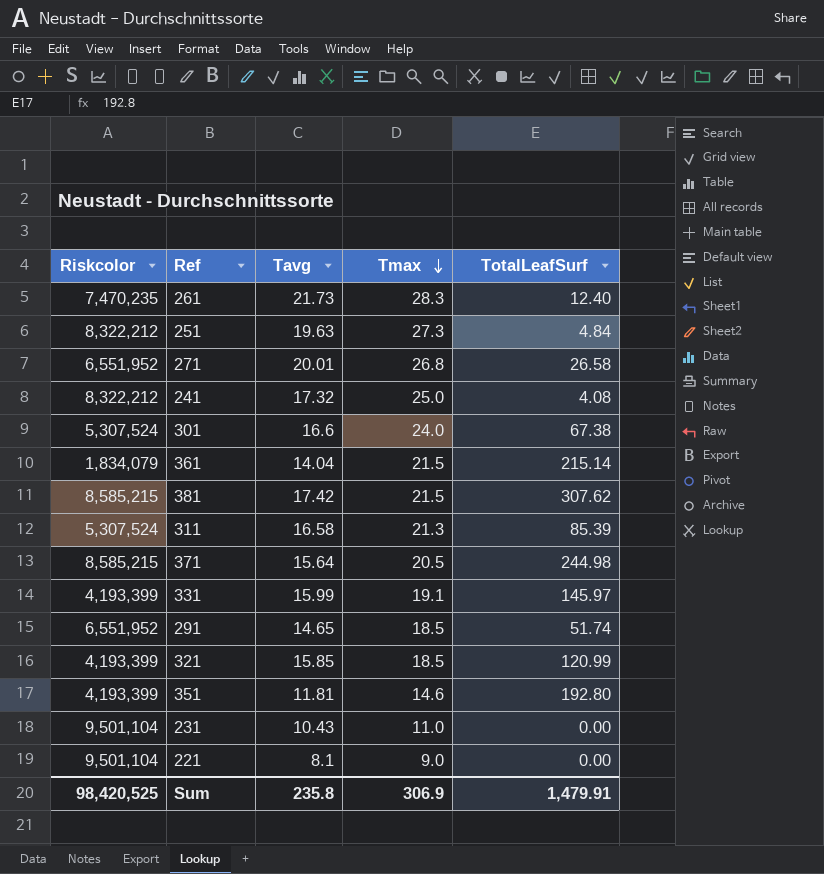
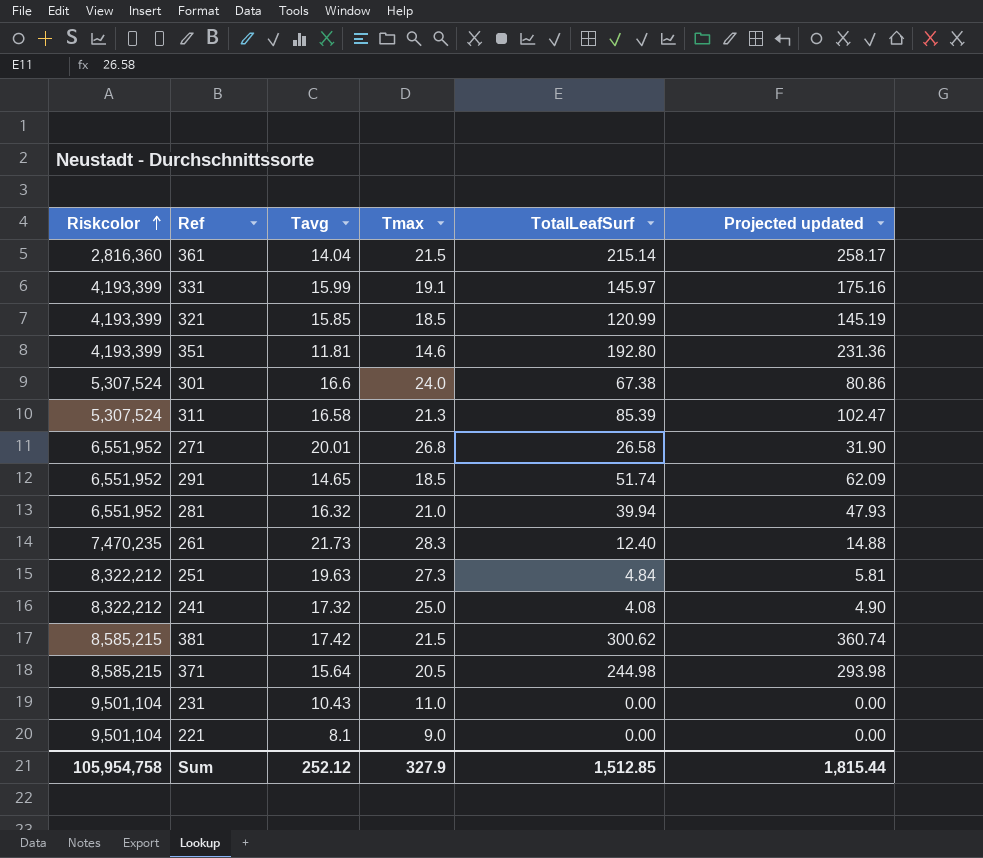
row order: Tmax descending -> Riskcolor ascending
column Projected updated | formula: none -> [TotalLeafSurf] * 1.2
361 | Riskcolor: 1,834,079 -> 2,816,360
row 281: none -> 6,551,952 | 16.32 | 21.0 | 39.94 | 47.93
381 | TotalLeafSurf: 307.62 -> 300.62
Sum | Riskcolor: 98,420,525 -> 105,954,758
Sum | Tavg: 235.8 -> 252.12
Sum | Tmax: 306.9 -> 327.9
Sum | TotalLeafSurf: 1,479.91 -> 1,512.85

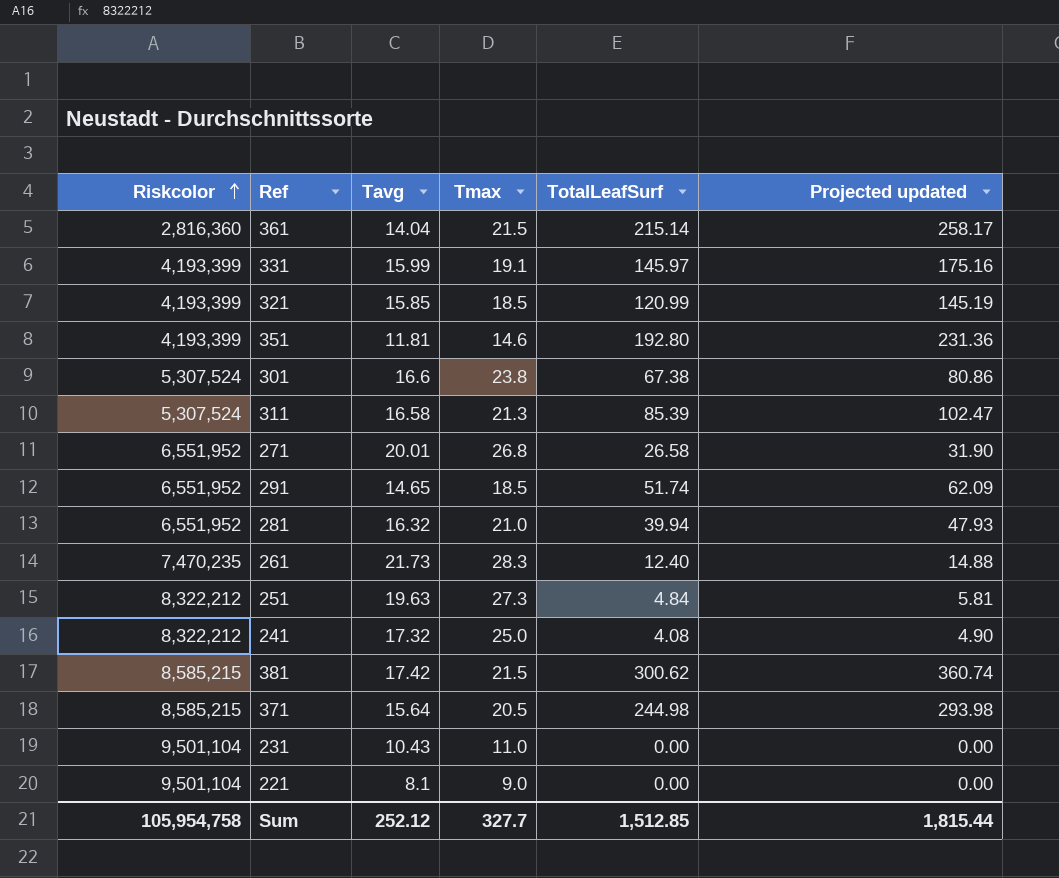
301 | Tmax: 24.0 -> 23.8
Sum | Tmax: 327.9 -> 327.7

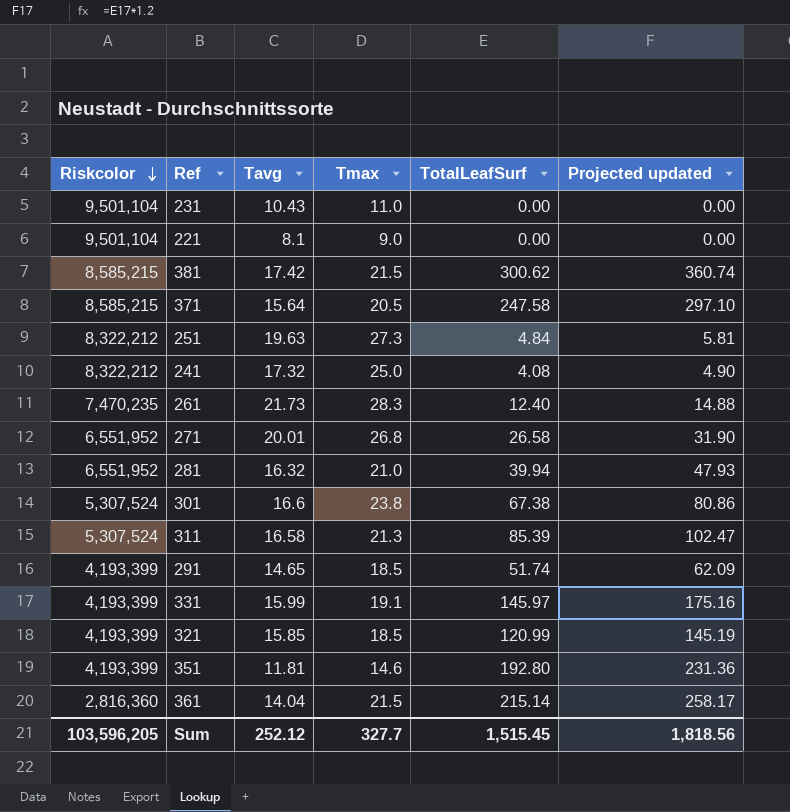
row order: Riskcolor ascending -> Riskcolor descending
371 | TotalLeafSurf: 244.98 -> 247.58
371 | Projected updated: 293.98 -> 297.10
291 | Riskcolor: 6,551,952 -> 4,193,399
Sum | Riskcolor: 105,954,758 -> 103,596,205
Sum | TotalLeafSurf: 1,512.85 -> 1,515.45
Sum | Projected updated: 1,815.44 -> 1,818.56

